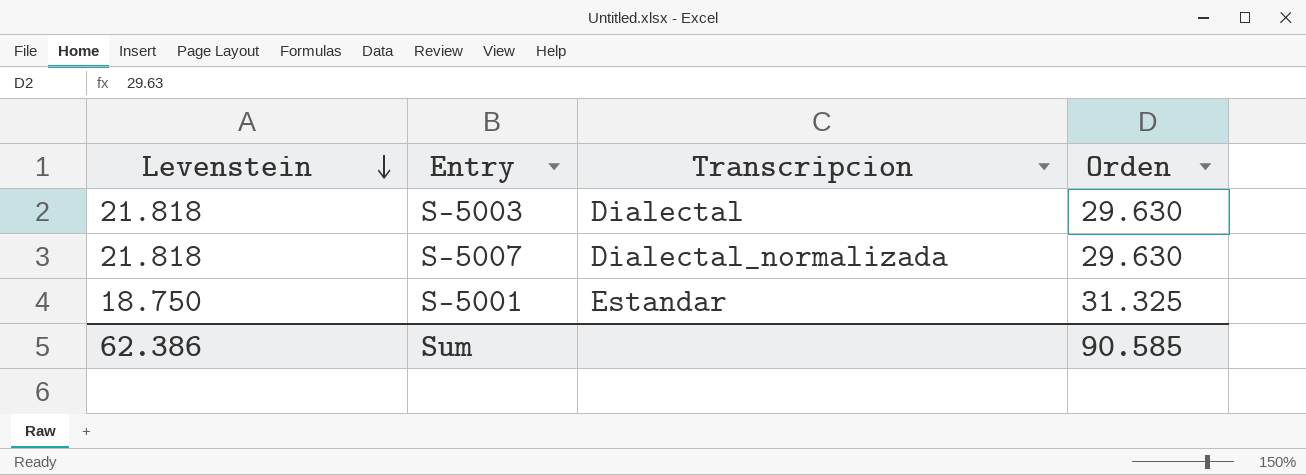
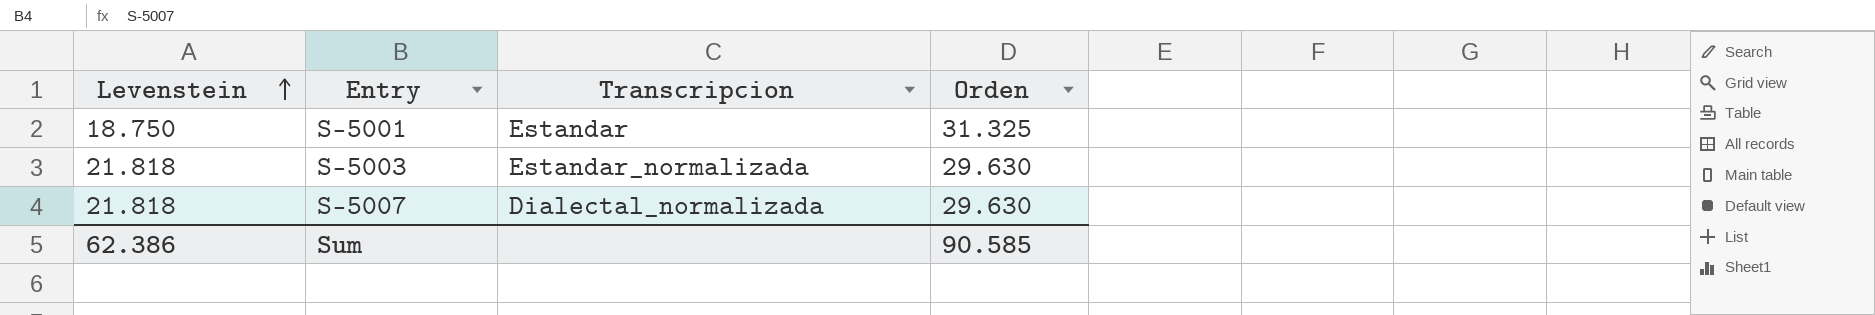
row order: Levenstein descending -> Levenstein ascending
S-5003 | Transcripcion: Dialectal -> Estandar_normalizada

